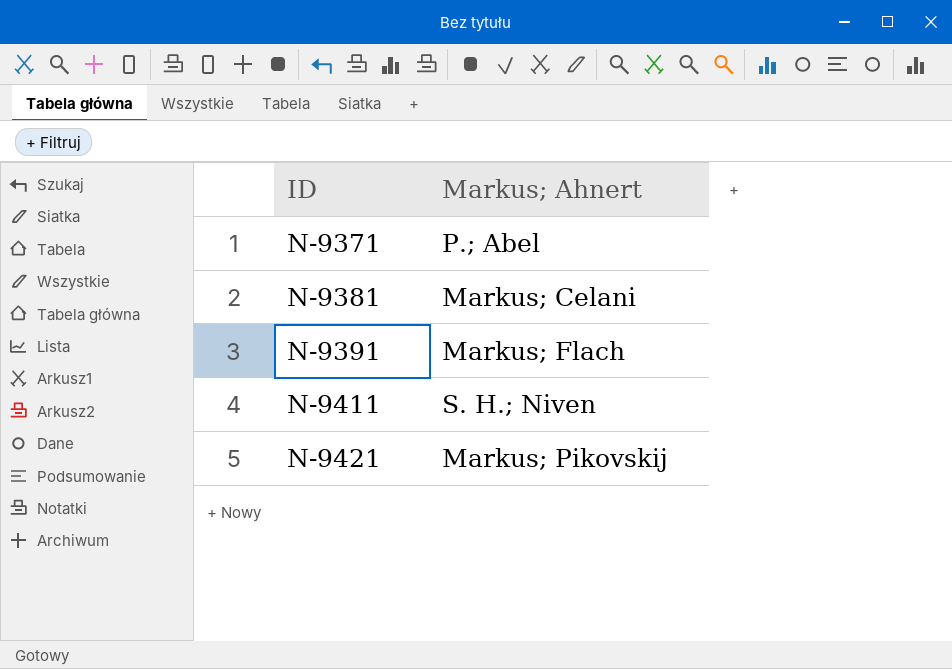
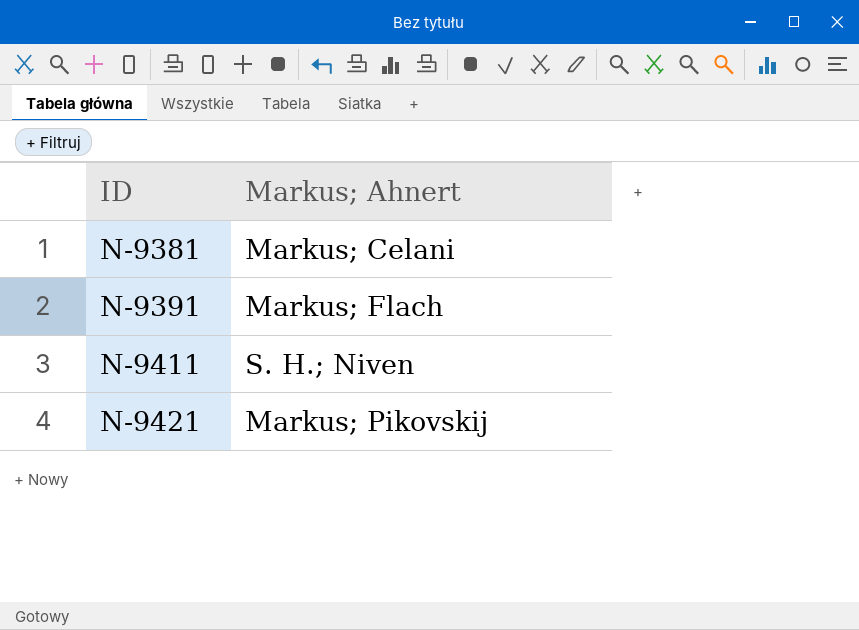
row N-9371: P.; Abel -> none

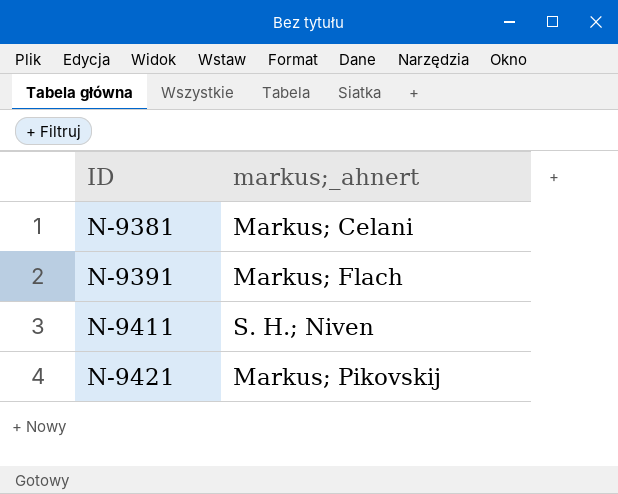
column name: Markus; Ahnert -> markus;_ahnert

